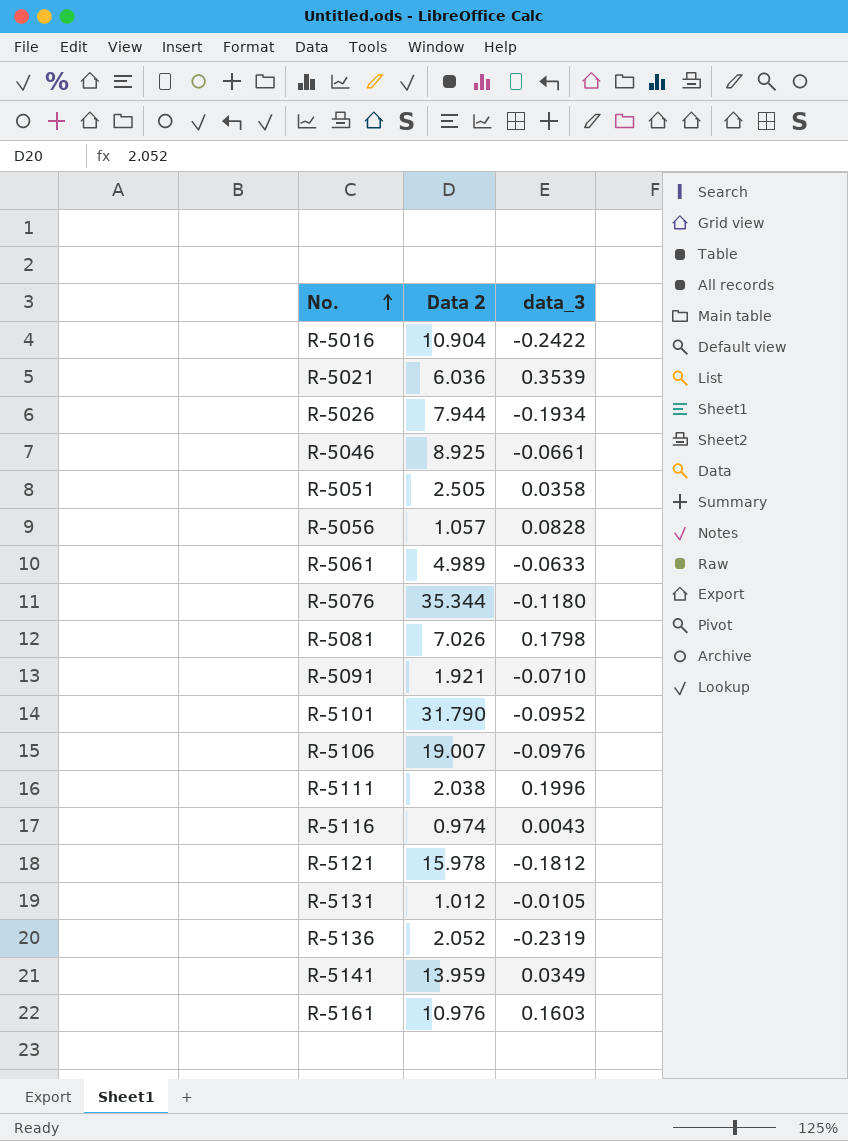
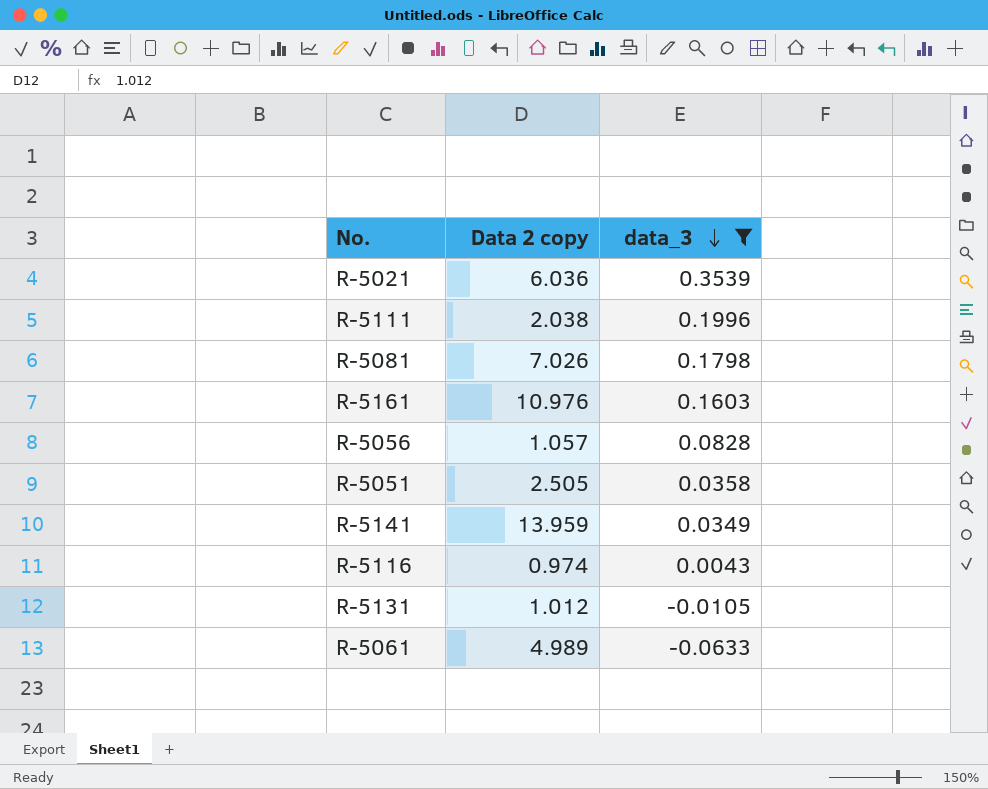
filter: none -> data_3 >= -0.0633
row order: No. ascending -> data_3 descending
column name: Data 2 -> Data 2 copy

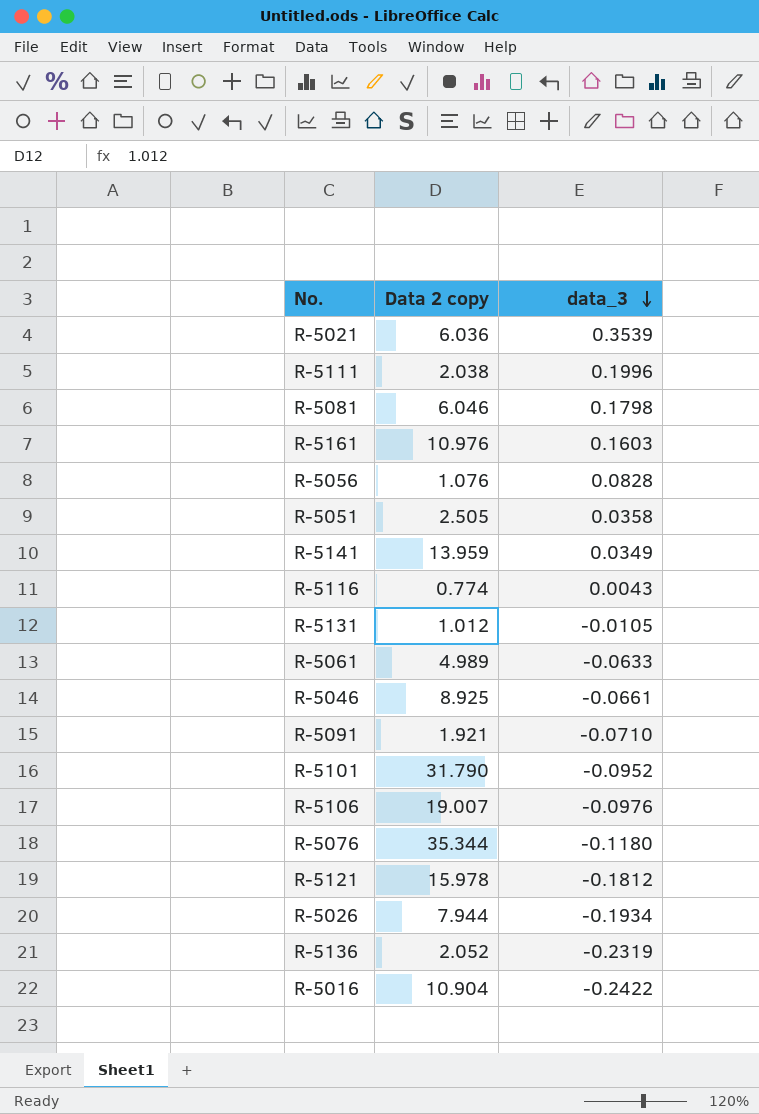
filter: data_3 >= -0.0633 -> none
R-5081 | Data 2 copy: 7.026 -> 6.046
R-5056 | Data 2 copy: 1.057 -> 1.076
R-5116 | Data 2 copy: 0.974 -> 0.774

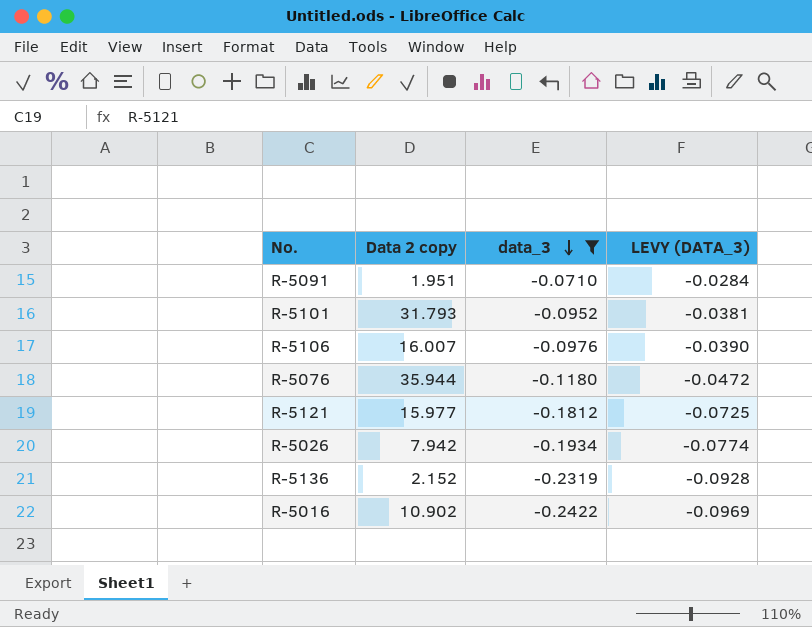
filter: none -> data_3 <= -0.0710
column LEVY (DATA_3) | formula: none -> [data_3] * 0.4
R-5091 | Data 2 copy: 1.921 -> 1.951
R-5101 | Data 2 copy: 31.790 -> 31.793
R-5106 | Data 2 copy: 19.007 -> 16.007
R-5076 | Data 2 copy: 35.344 -> 35.944
R-5121 | Data 2 copy: 15.978 -> 15.977
R-5026 | Data 2 copy: 7.944 -> 7.942
R-5136 | Data 2 copy: 2.052 -> 2.152
R-5016 | Data 2 copy: 10.904 -> 10.902

